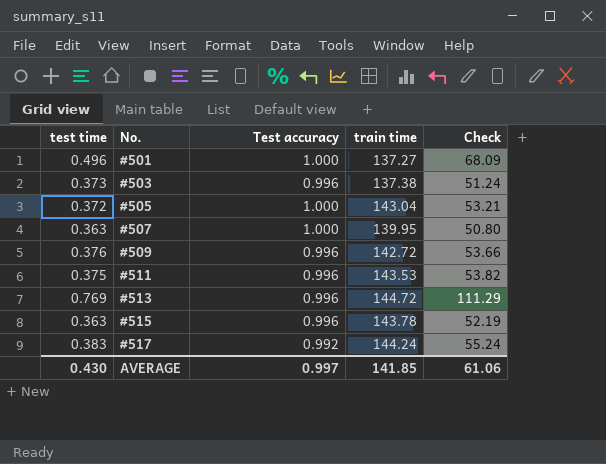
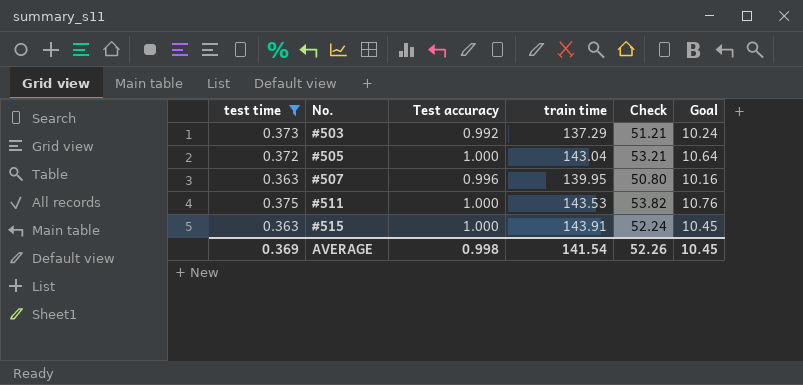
filter: none -> test time <= 0.375
column Goal | formula: none -> [Check] * 0.2
#503 | Test accuracy: 0.996 -> 0.992
#503 | train time: 137.38 -> 137.29
#503 | Check: 51.24 -> 51.21
#507 | Test accuracy: 1.000 -> 0.996
#511 | Test accuracy: 0.996 -> 1.000
#515 | Test accuracy: 0.996 -> 1.000
#515 | train time: 143.78 -> 143.91
#515 | Check: 52.19 -> 52.24
AVERAGE | test time: 0.430 -> 0.369
AVERAGE | Test accuracy: 0.997 -> 0.998
AVERAGE | train time: 141.85 -> 141.54
AVERAGE | Check: 61.06 -> 52.26

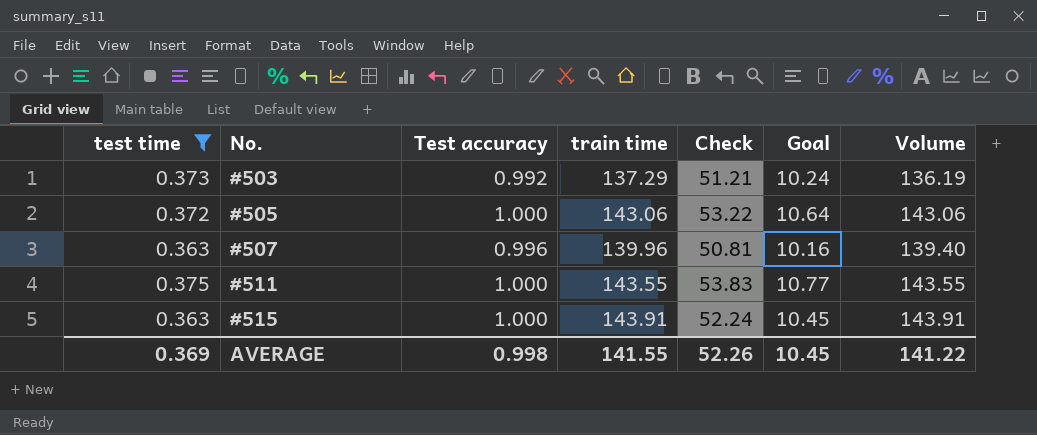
column Volume | formula: none -> [Test accuracy] * [train time]
#505 | train time: 143.04 -> 143.06
#505 | Check: 53.21 -> 53.22
#507 | train time: 139.95 -> 139.96
#507 | Check: 50.80 -> 50.81
#511 | train time: 143.53 -> 143.55
#511 | Check: 53.82 -> 53.83
#511 | Goal: 10.76 -> 10.77
AVERAGE | train time: 141.54 -> 141.55

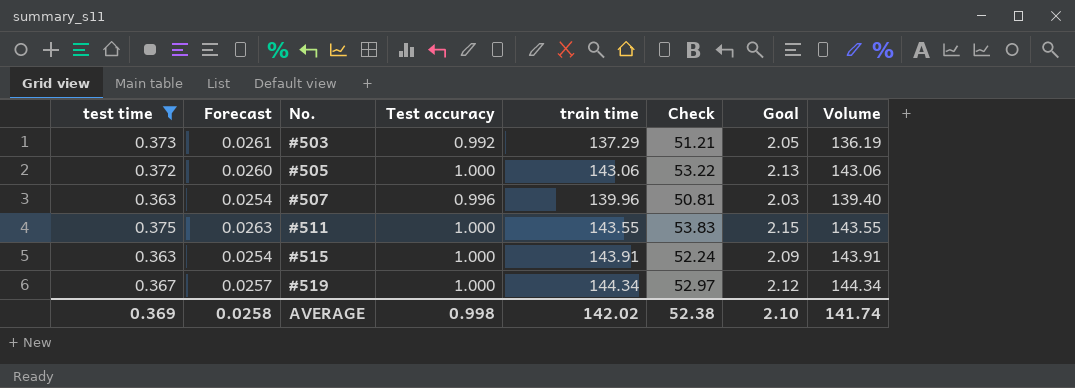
column Forecast | formula: none -> [test time] * 0.07
column Goal | formula: [Check] * 0.2 -> [Check] * 0.04
row #519: none -> 0.367 | 0.0257 | 1.000 | 144.34 | 52.97 | 2.12 | 144.34
AVERAGE | train time: 141.55 -> 142.02
AVERAGE | Check: 52.26 -> 52.38
AVERAGE | Goal: 10.45 -> 2.10
AVERAGE | Volume: 141.22 -> 141.74

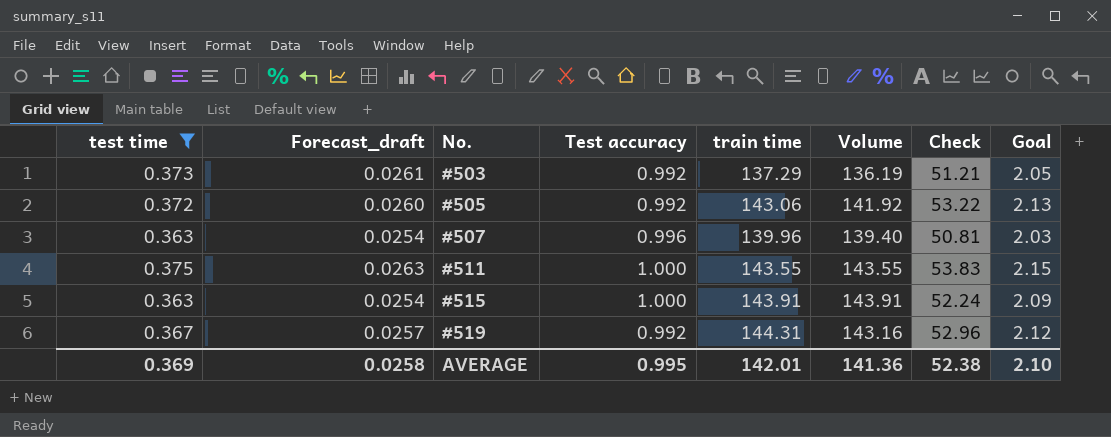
column name: Forecast -> Forecast_draft
column Volume | position: 8 -> 6
#505 | Test accuracy: 1.000 -> 0.992
#505 | Volume: 143.06 -> 141.92
#519 | Test accuracy: 1.000 -> 0.992
#519 | train time: 144.34 -> 144.31
#519 | Volume: 144.34 -> 143.16
#519 | Check: 52.97 -> 52.96
AVERAGE | Test accuracy: 0.998 -> 0.995
AVERAGE | train time: 142.02 -> 142.01
AVERAGE | Volume: 141.74 -> 141.36

